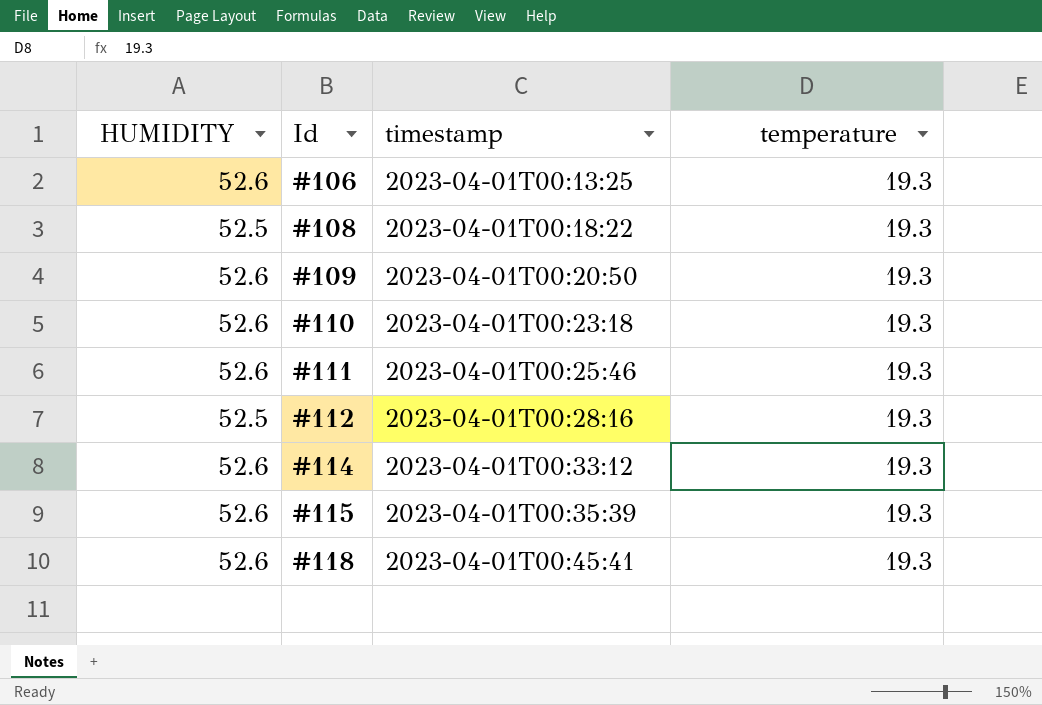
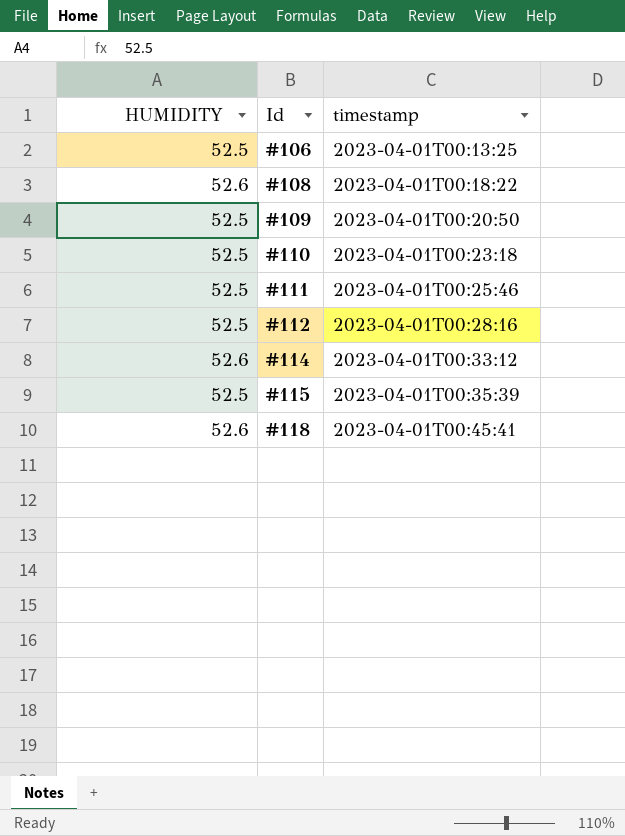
column temperature | position: 4 -> none
#106 | HUMIDITY: 52.6 -> 52.5
#108 | HUMIDITY: 52.5 -> 52.6
#109 | HUMIDITY: 52.6 -> 52.5
#110 | HUMIDITY: 52.6 -> 52.5
#111 | HUMIDITY: 52.6 -> 52.5
#115 | HUMIDITY: 52.6 -> 52.5

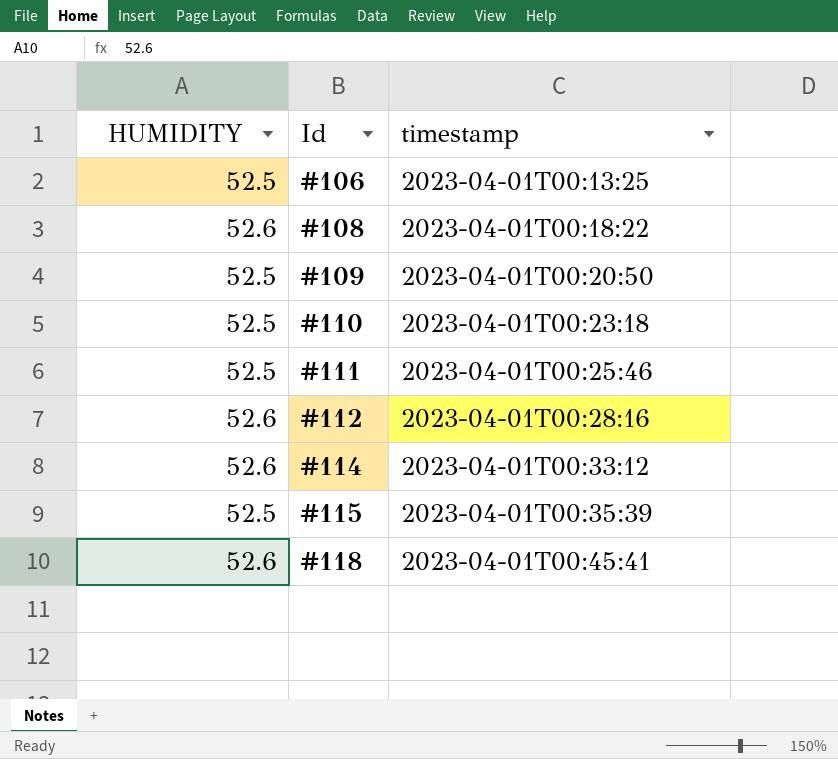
#112 | HUMIDITY: 52.5 -> 52.6

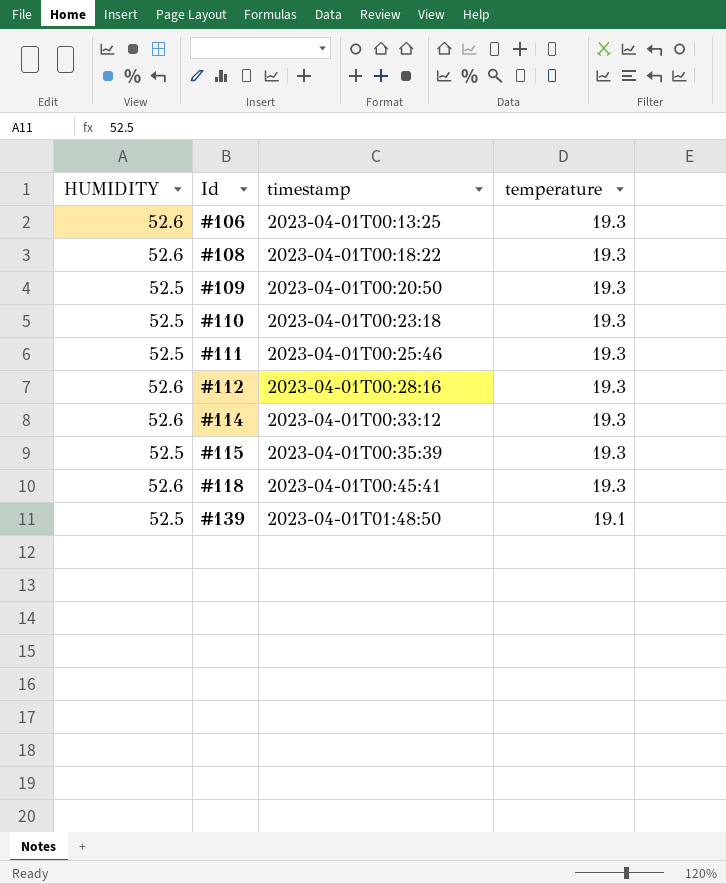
column temperature | position: none -> 4
#106 | HUMIDITY: 52.5 -> 52.6
row #139: none -> 52.5 | 2023-04-01T01:48:50 | 19.1

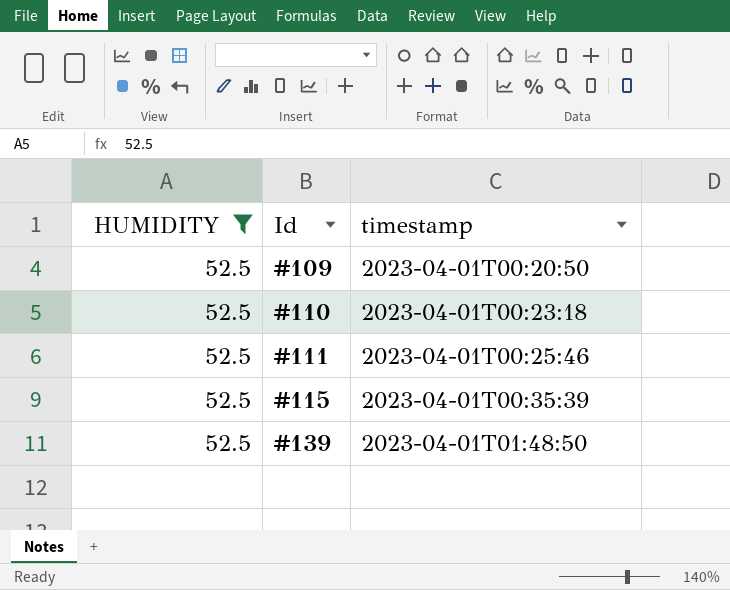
filter: none -> HUMIDITY = 52.5
column temperature | position: 4 -> none

